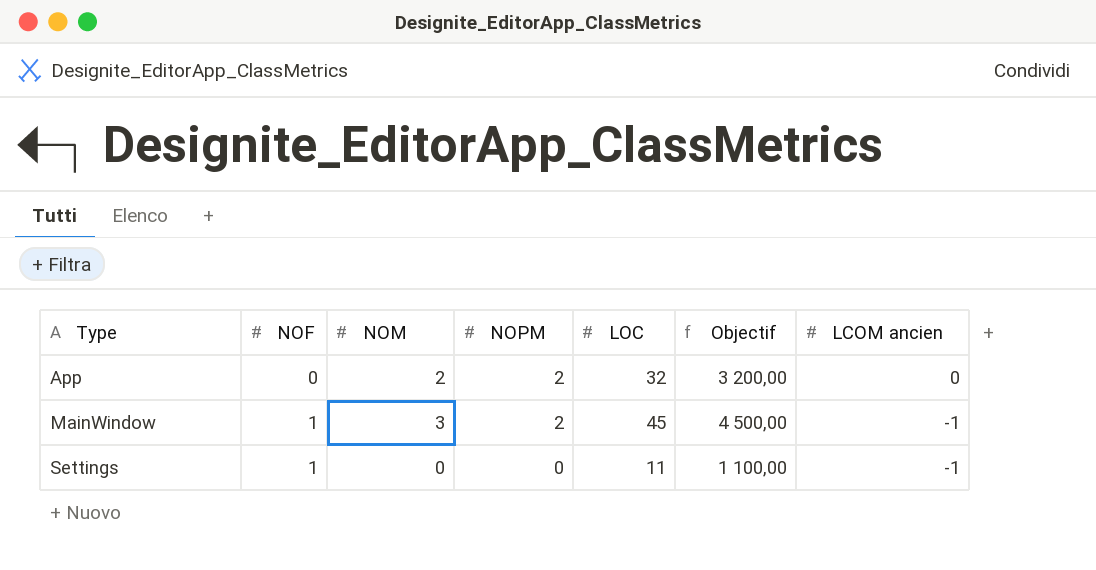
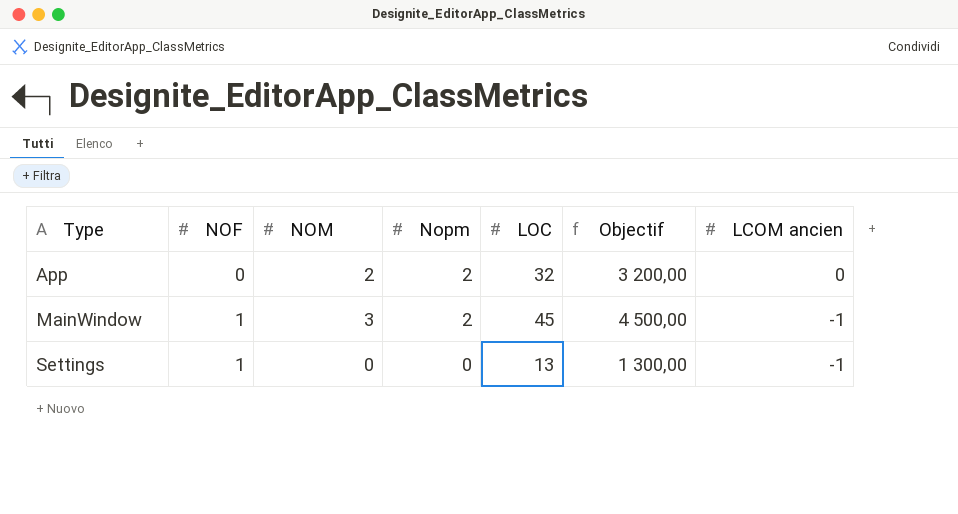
column name: NOPM -> Nopm
Settings | LOC: 11 -> 13
Settings | Objectif: 1 100,00 -> 1 300,00

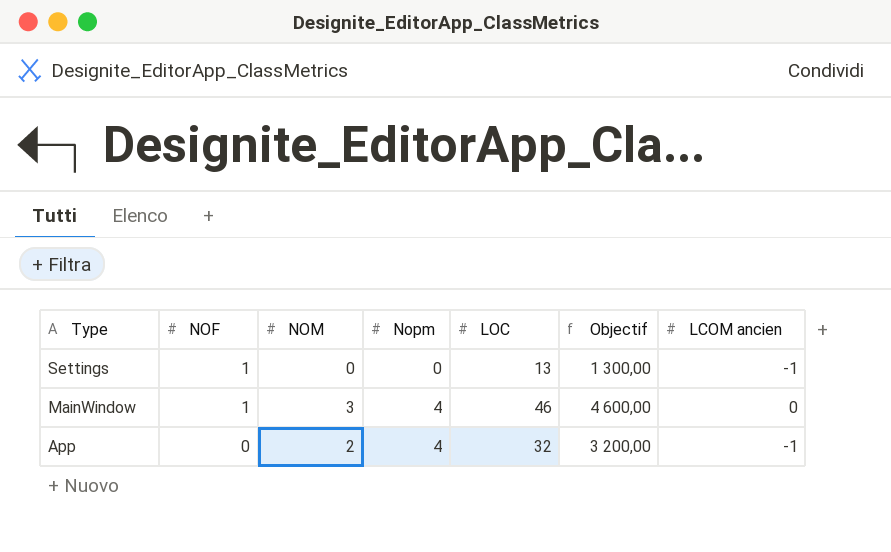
row order: Type ascending -> Type descending
MainWindow | Nopm: 2 -> 4
MainWindow | LOC: 45 -> 46
MainWindow | Objectif: 4 500,00 -> 4 600,00
MainWindow | LCOM ancien: -1 -> 0
App | Nopm: 2 -> 4
App | LCOM ancien: 0 -> -1

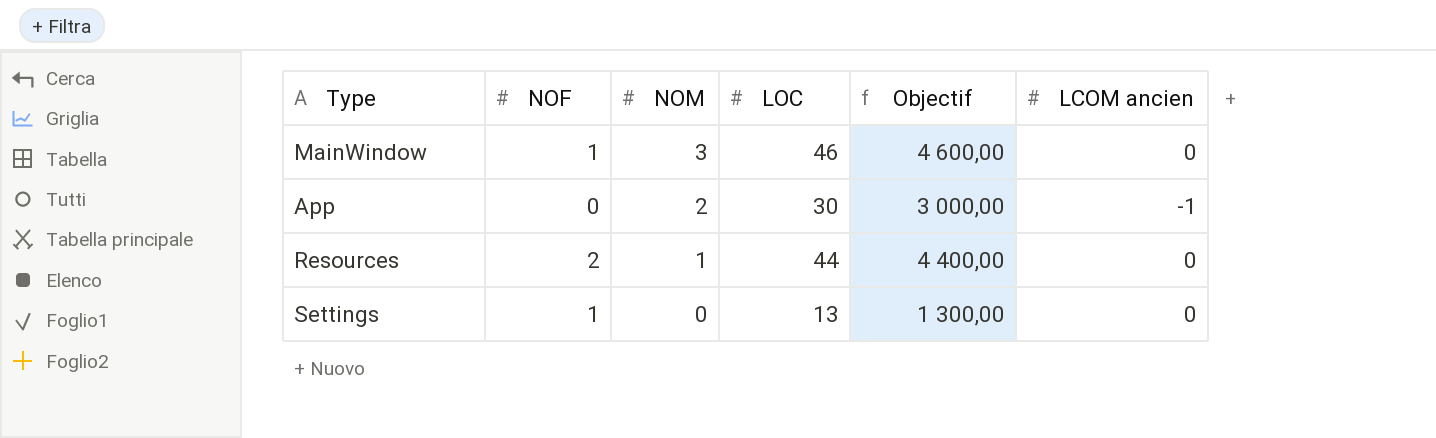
row order: Type descending -> NOM descending
column Nopm | position: 4 -> none
App | LOC: 32 -> 30
App | Objectif: 3 200,00 -> 3 000,00
row Resources: none -> 2 | 1 | 44 | 4 400,00 | 0
Settings | LCOM ancien: -1 -> 0

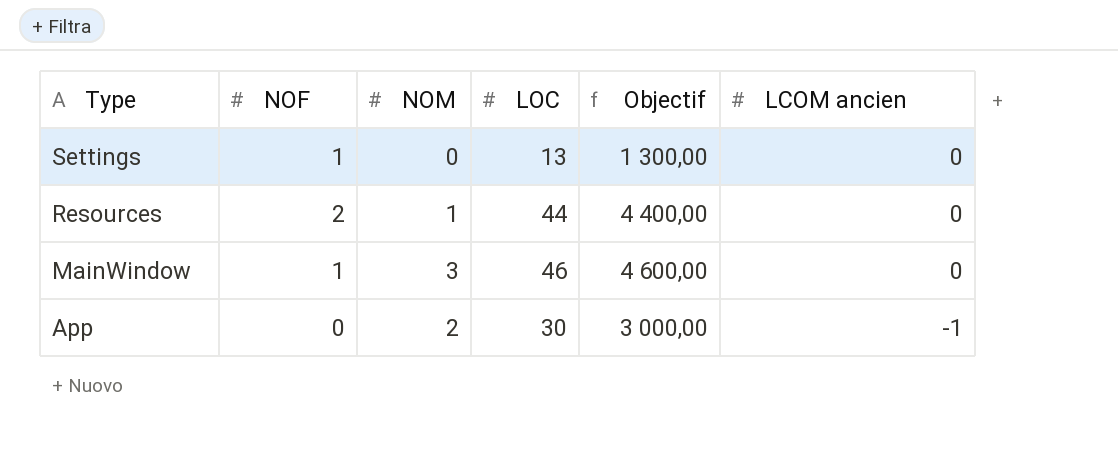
row order: NOM descending -> Type descending

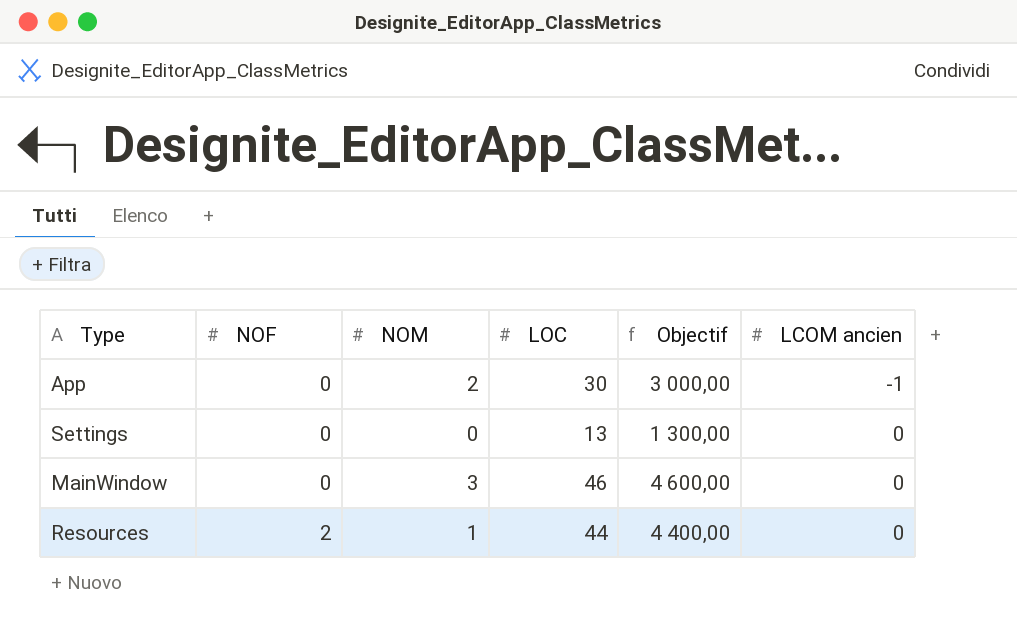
row order: Type descending -> NOF ascending
Settings | NOF: 1 -> 0
MainWindow | NOF: 1 -> 0

